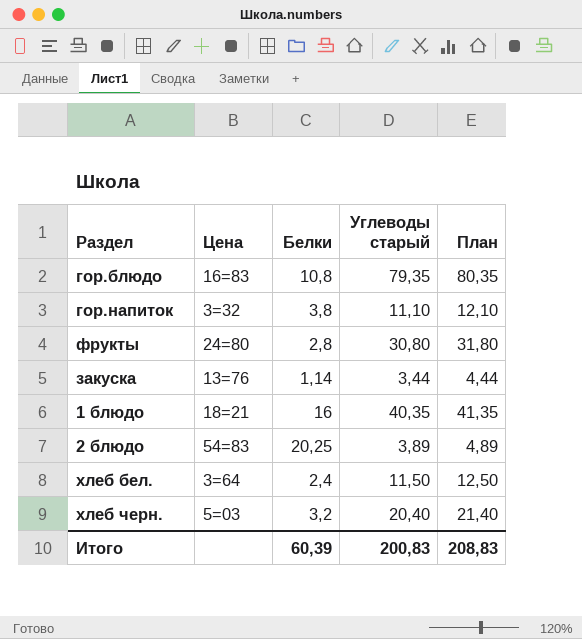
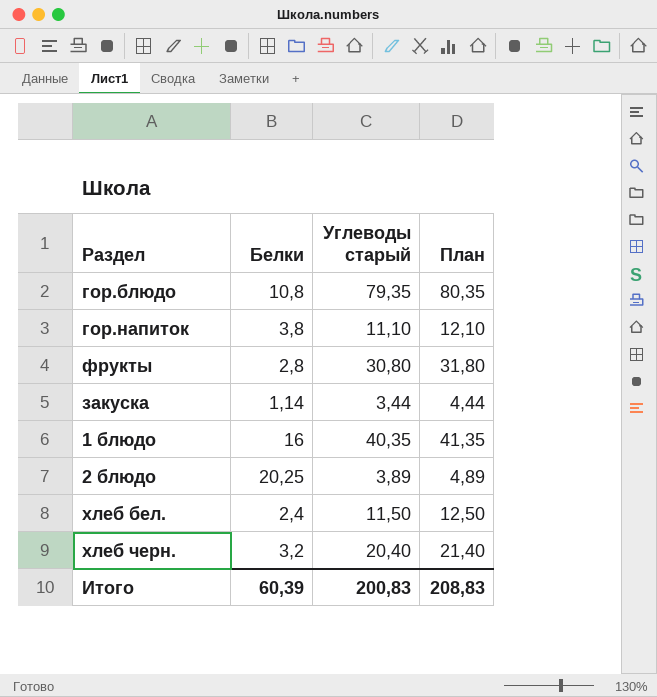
column Цена | position: 2 -> none

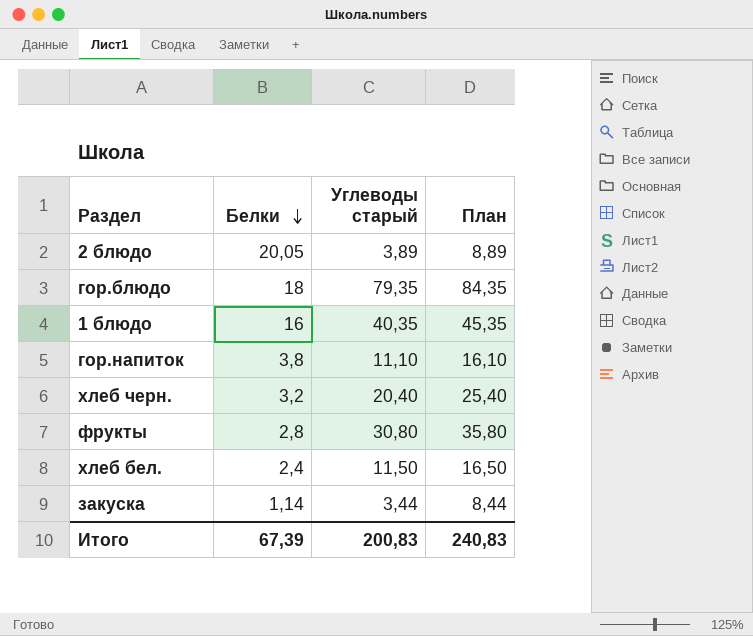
row order: none -> Белки descending
column План | formula: [Углеводы старый] + 1 -> [Углеводы старый] + 5
2 блюдо | Белки: 20,25 -> 20,05
гор.блюдо | Белки: 10,8 -> 18
Итого | Белки: 60,39 -> 67,39
Итого | План: 208,83 -> 240,83

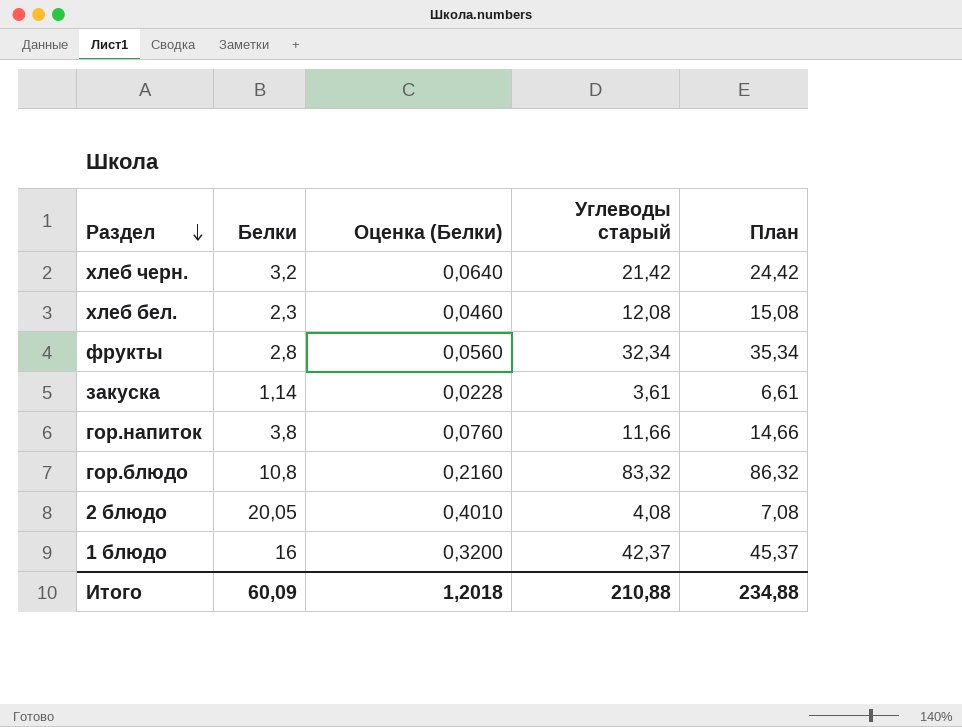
row order: Белки descending -> Раздел descending
column Оценка (Белки) | formula: none -> [Белки] * 0,02
column План | formula: [Углеводы старый] + 5 -> [Углеводы старый] + 3
хлеб черн. | Углеводы старый: 20,40 -> 21,42
хлеб бел. | Белки: 2,4 -> 2,3
хлеб бел. | Углеводы старый: 11,50 -> 12,08
фрукты | Углеводы старый: 30,80 -> 32,34
закуска | Углеводы старый: 3,44 -> 3,61
гор.напиток | Углеводы старый: 11,10 -> 11,66
гор.блюдо | Белки: 18 -> 10,8
гор.блюдо | Углеводы старый: 79,35 -> 83,32
2 блюдо | Углеводы старый: 3,89 -> 4,08
1 блюдо | Углеводы старый: 40,35 -> 42,37
Итого | Белки: 67,39 -> 60,09
Итого | Углеводы старый: 200,83 -> 210,88
Итого | План: 240,83 -> 234,88

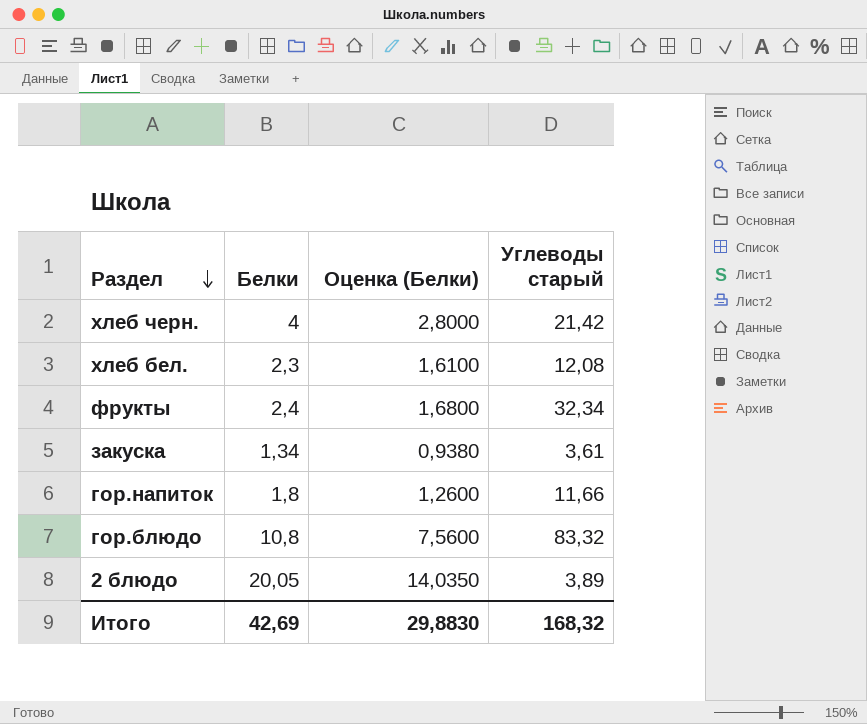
column План | formula: [Углеводы старый] + 3 -> none
column Оценка (Белки) | formula: [Белки] * 0,02 -> [Белки] * 0,7
row 1 блюдо: 16 | 0,3200 | 42,37 | 45,37 -> none
хлеб черн. | Белки: 3,2 -> 4
фрукты | Белки: 2,8 -> 2,4
закуска | Белки: 1,14 -> 1,34
гор.напиток | Белки: 3,8 -> 1,8
2 блюдо | Углеводы старый: 4,08 -> 3,89
Итого | Белки: 60,09 -> 42,69
Итого | Оценка (Белки): 1,2018 -> 29,8830
Итого | Углеводы старый: 210,88 -> 168,32

